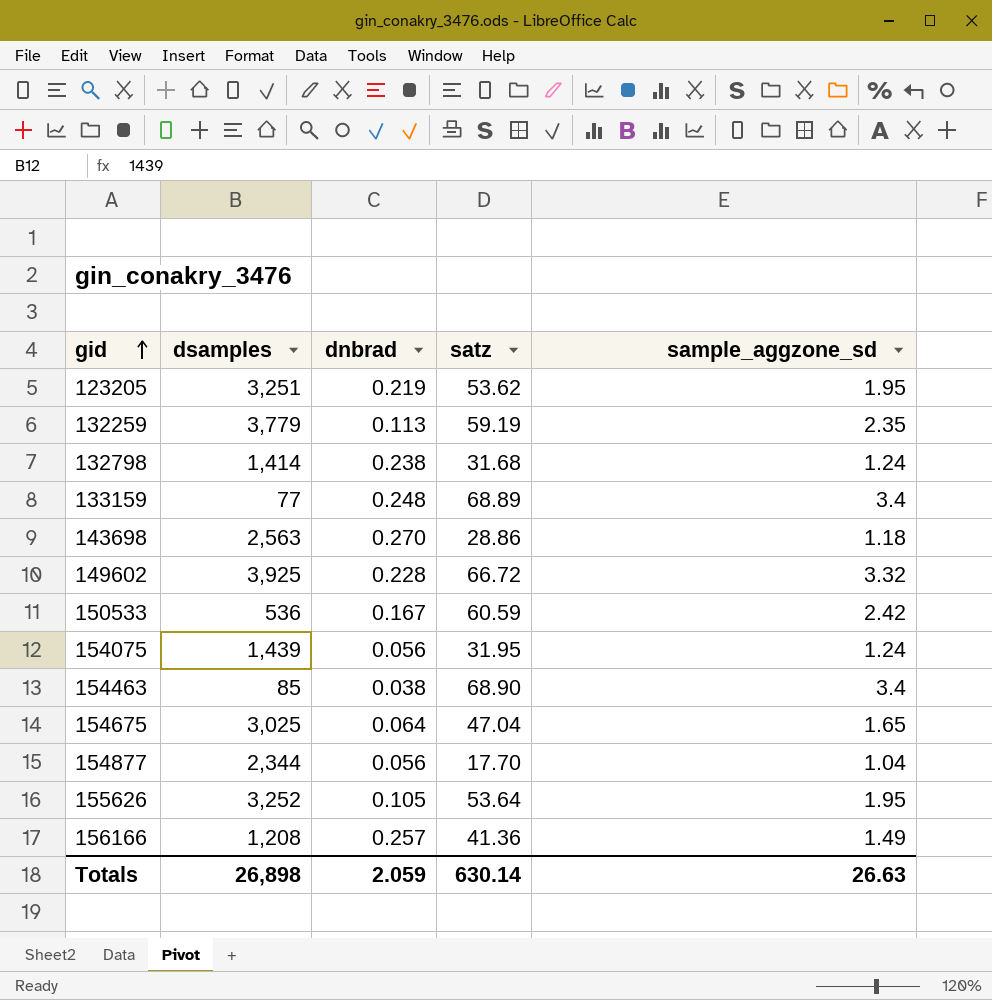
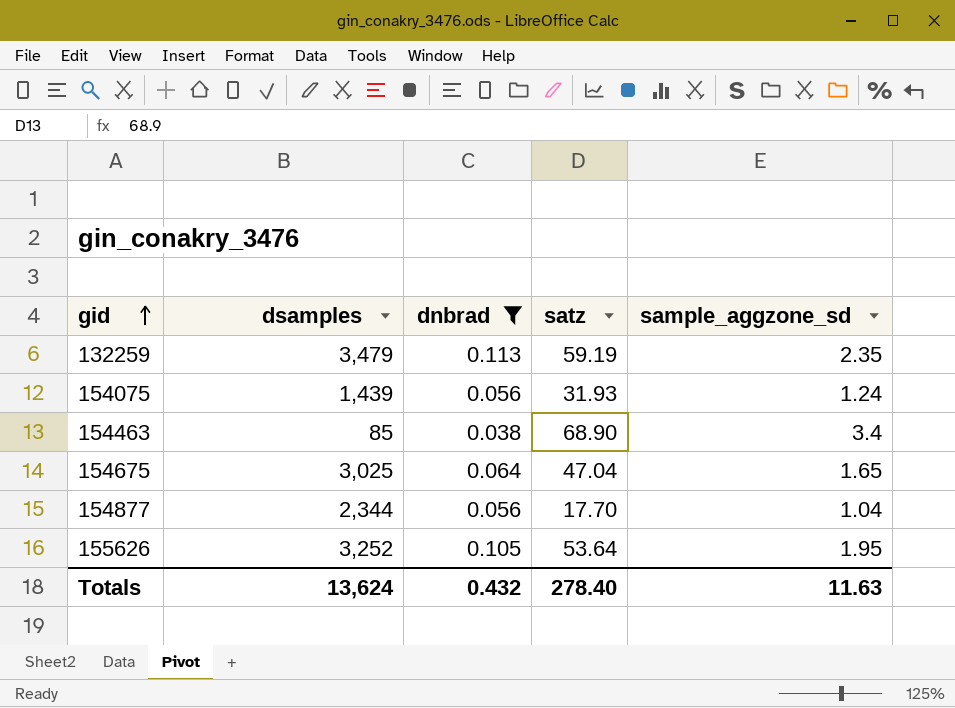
filter: none -> dnbrad <= 0.113
132259 | dsamples: 3,779 -> 3,479
154075 | satz: 31.95 -> 31.93
Totals | dsamples: 26,898 -> 13,624
Totals | dnbrad: 2.059 -> 0.432
Totals | satz: 630.14 -> 278.40
Totals | sample_aggzone_sd: 26.63 -> 11.63

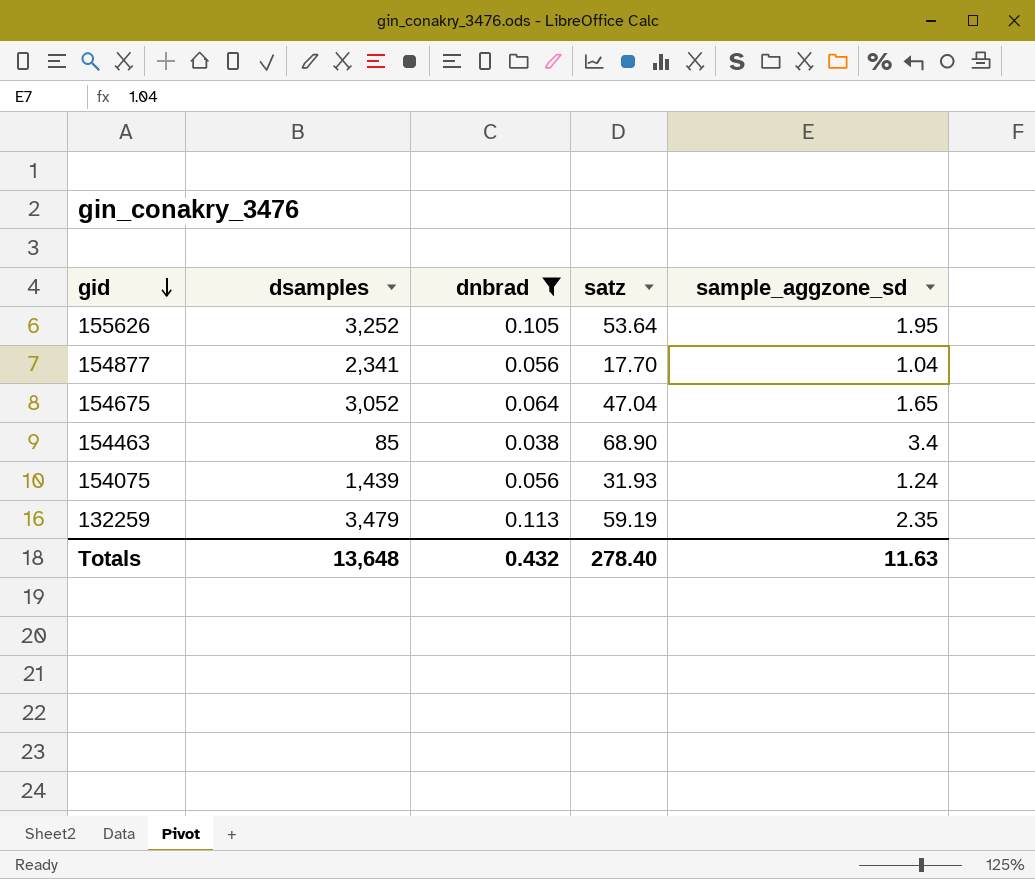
row order: gid ascending -> gid descending
154877 | dsamples: 2,344 -> 2,341
154675 | dsamples: 3,025 -> 3,052
Totals | dsamples: 13,624 -> 13,648

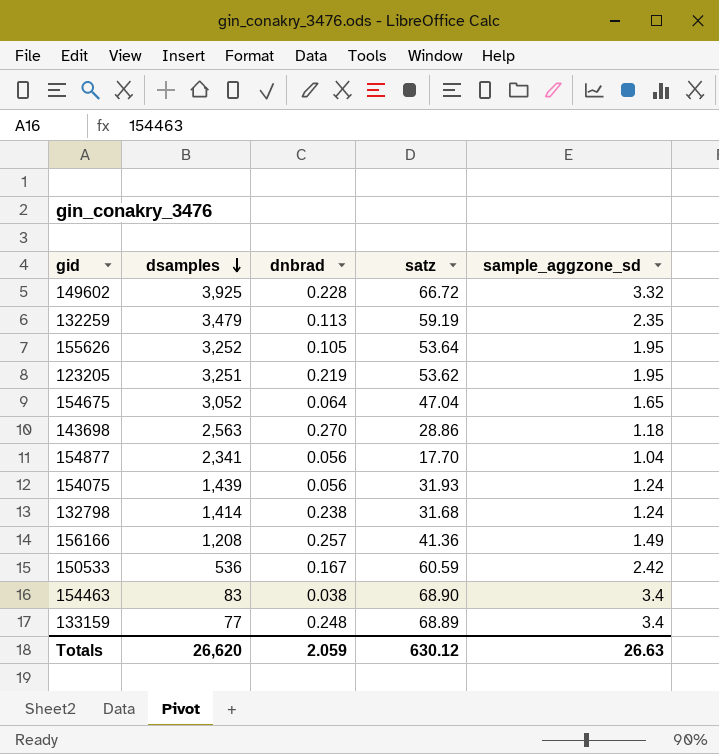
filter: dnbrad <= 0.113 -> none
row order: gid descending -> dsamples descending
154463 | dsamples: 85 -> 83
Totals | dsamples: 13,648 -> 26,620
Totals | dnbrad: 0.432 -> 2.059
Totals | satz: 278.40 -> 630.12
Totals | sample_aggzone_sd: 11.63 -> 26.63

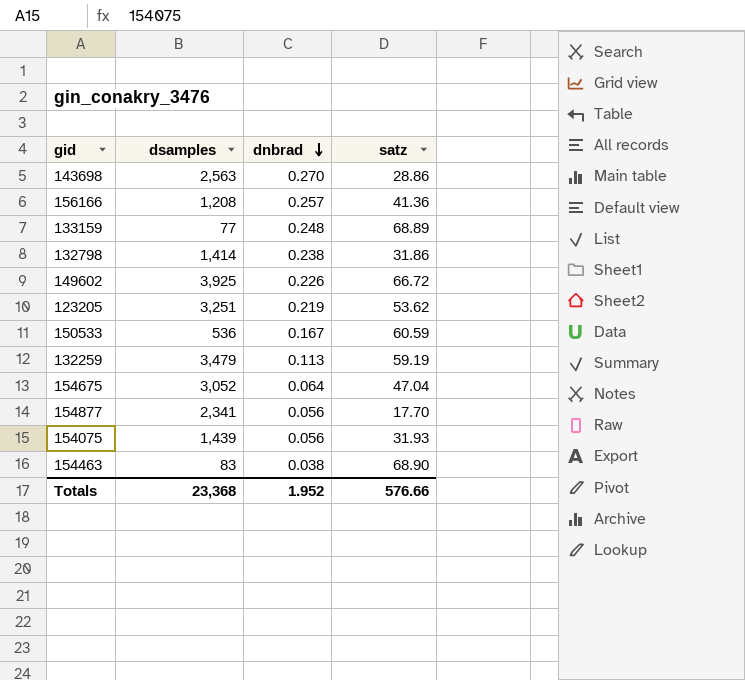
row order: dsamples descending -> dnbrad descending
column sample_aggzone_sd | position: 5 -> none
row 155626: 3,252 | 0.105 | 53.64 | 1.95 -> none
132798 | satz: 31.68 -> 31.86
149602 | dnbrad: 0.228 -> 0.226
Totals | dsamples: 26,620 -> 23,368
Totals | dnbrad: 2.059 -> 1.952
Totals | satz: 630.12 -> 576.66

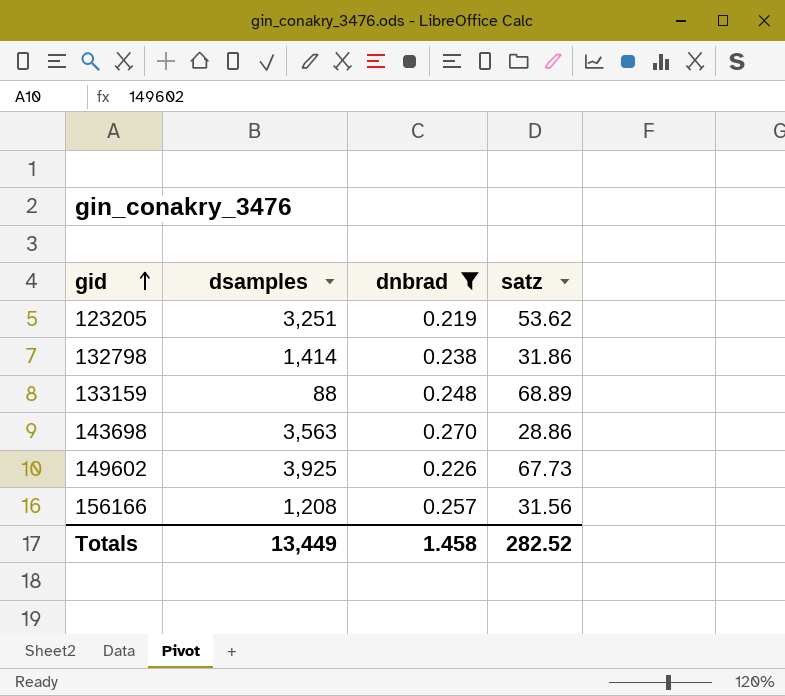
filter: none -> dnbrad >= 0.219
row order: dnbrad descending -> gid ascending
133159 | dsamples: 77 -> 88
143698 | dsamples: 2,563 -> 3,563
149602 | satz: 66.72 -> 67.73
156166 | satz: 41.36 -> 31.56
Totals | dsamples: 23,368 -> 13,449
Totals | dnbrad: 1.952 -> 1.458
Totals | satz: 576.66 -> 282.52

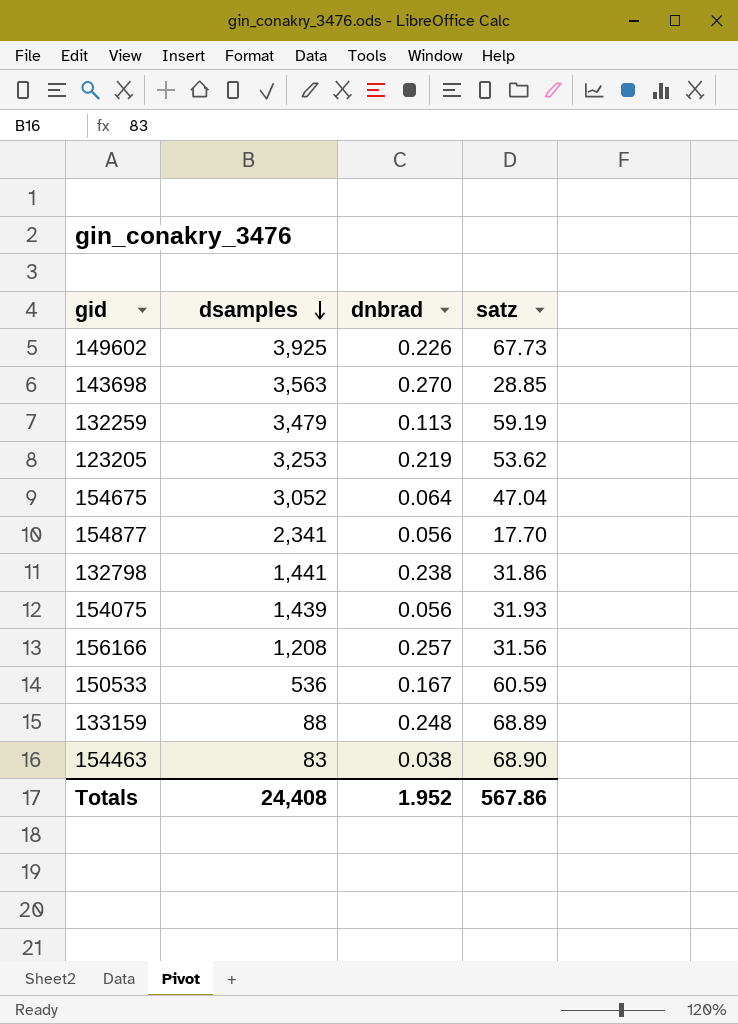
filter: dnbrad >= 0.219 -> none
row order: gid ascending -> dsamples descending
143698 | satz: 28.86 -> 28.85
123205 | dsamples: 3,251 -> 3,253
132798 | dsamples: 1,414 -> 1,441
Totals | dsamples: 13,449 -> 24,408
Totals | dnbrad: 1.458 -> 1.952
Totals | satz: 282.52 -> 567.86

